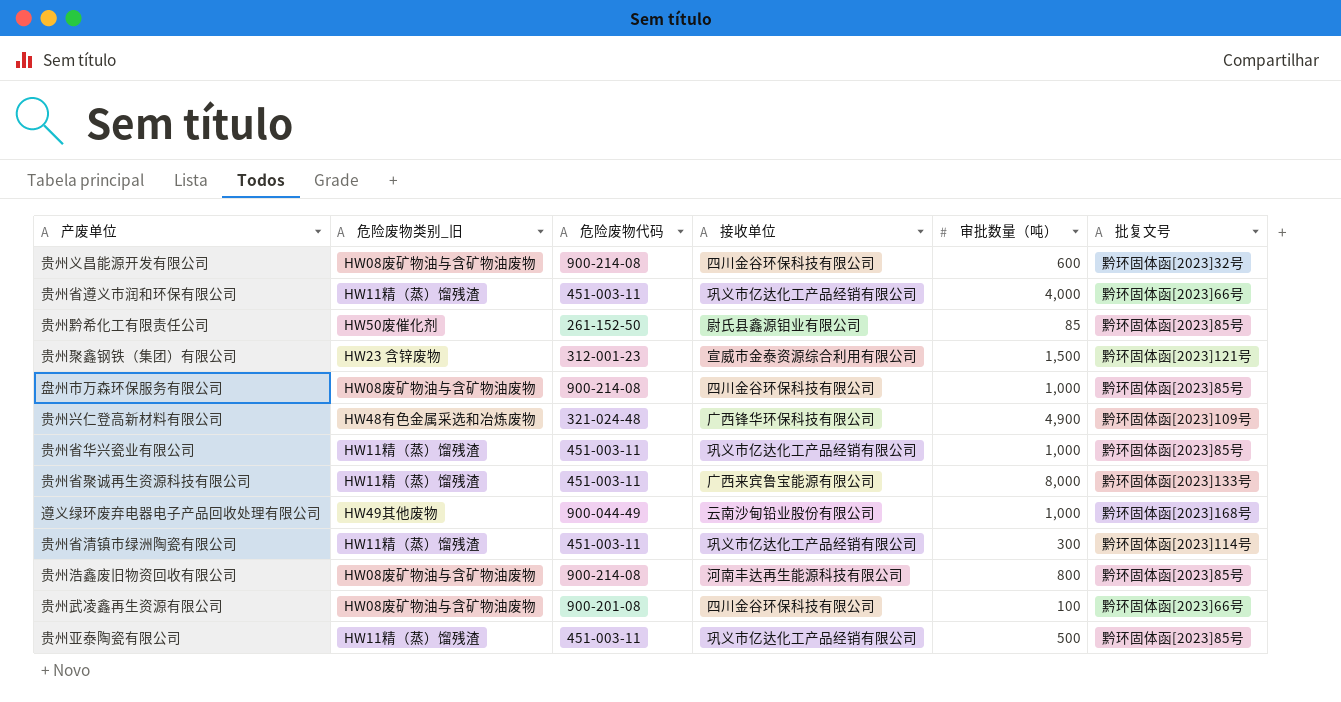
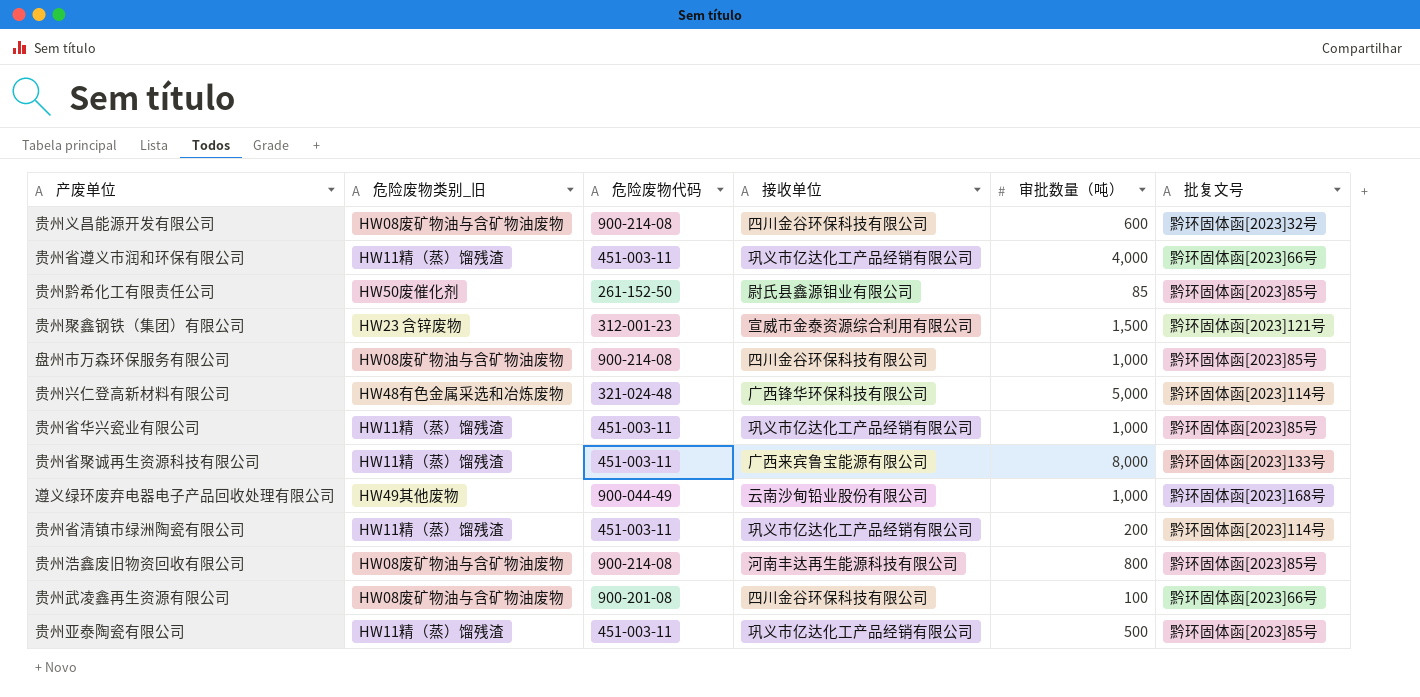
贵州兴仁登高新材料有限公司 | 审批数量（吨）: 4,900 -> 5,000
贵州兴仁登高新材料有限公司 | 批复文号: 黔环固体函[2023]109号 -> 黔环固体函[2023]114号
贵州省清镇市绿洲陶瓷有限公司 | 审批数量（吨）: 300 -> 200

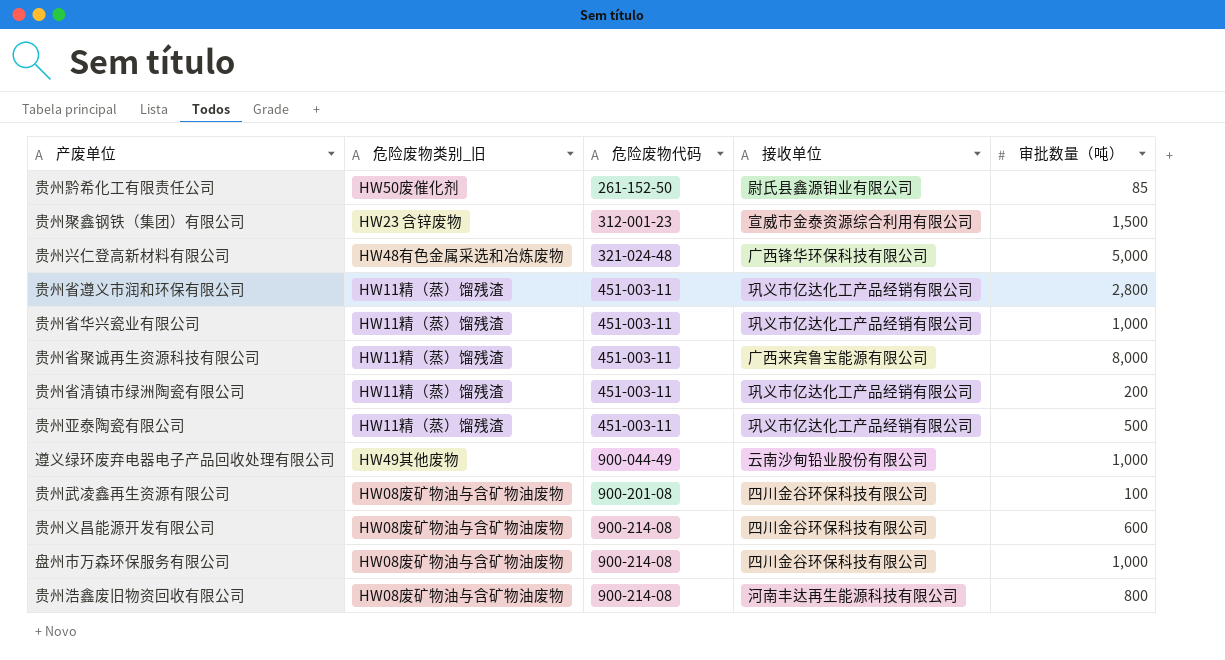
row order: none -> 危险废物代码 ascending
column 批复文号 | position: 6 -> none
贵州省遵义市润和环保有限公司 | 审批数量（吨）: 4,000 -> 2,800

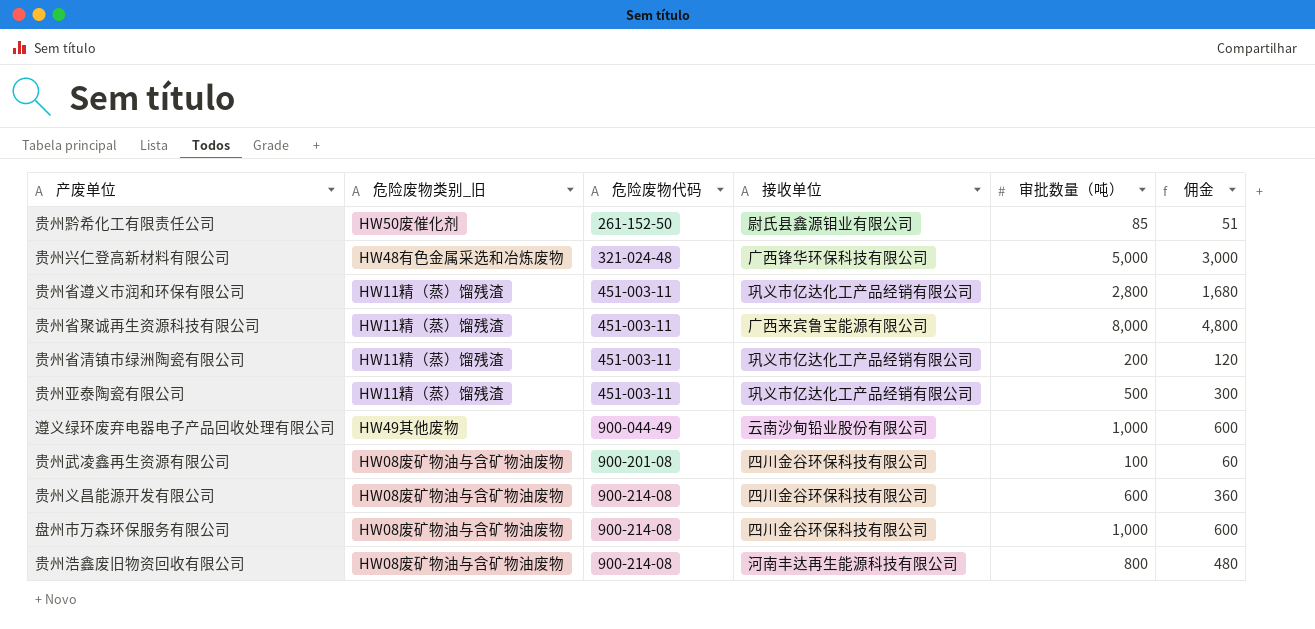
column 佣金 | formula: none -> [审批数量（吨）] * 0.6
row 贵州聚鑫钢铁（集团）有限公司: HW23 含锌废物 | 312-001-23 | 宣威市金泰资源综合利用有限公司 | 1,500 -> none
row 贵州省华兴瓷业有限公司: HW11精（蒸）馏残渣 | 451-003-11 | 巩义市亿达化工产品经销有限公司 | 1,000 -> none

